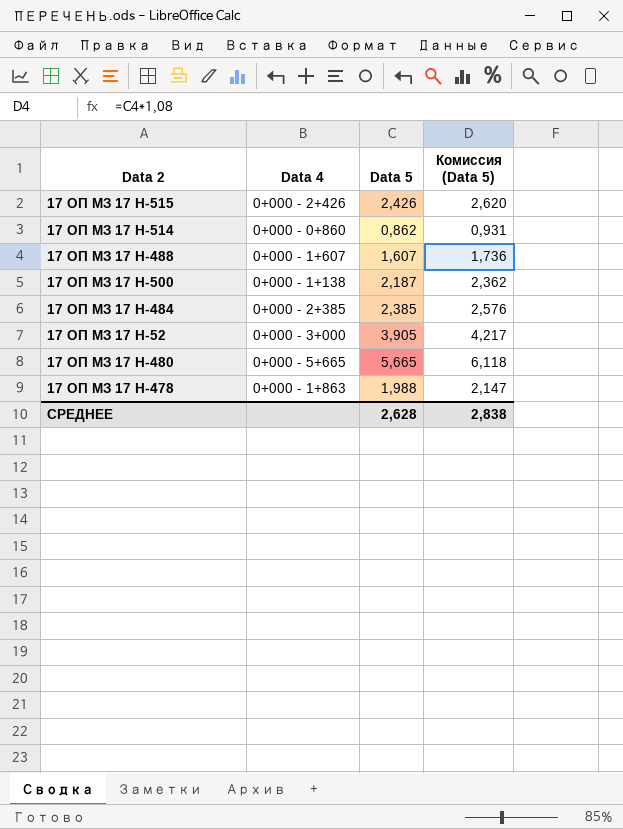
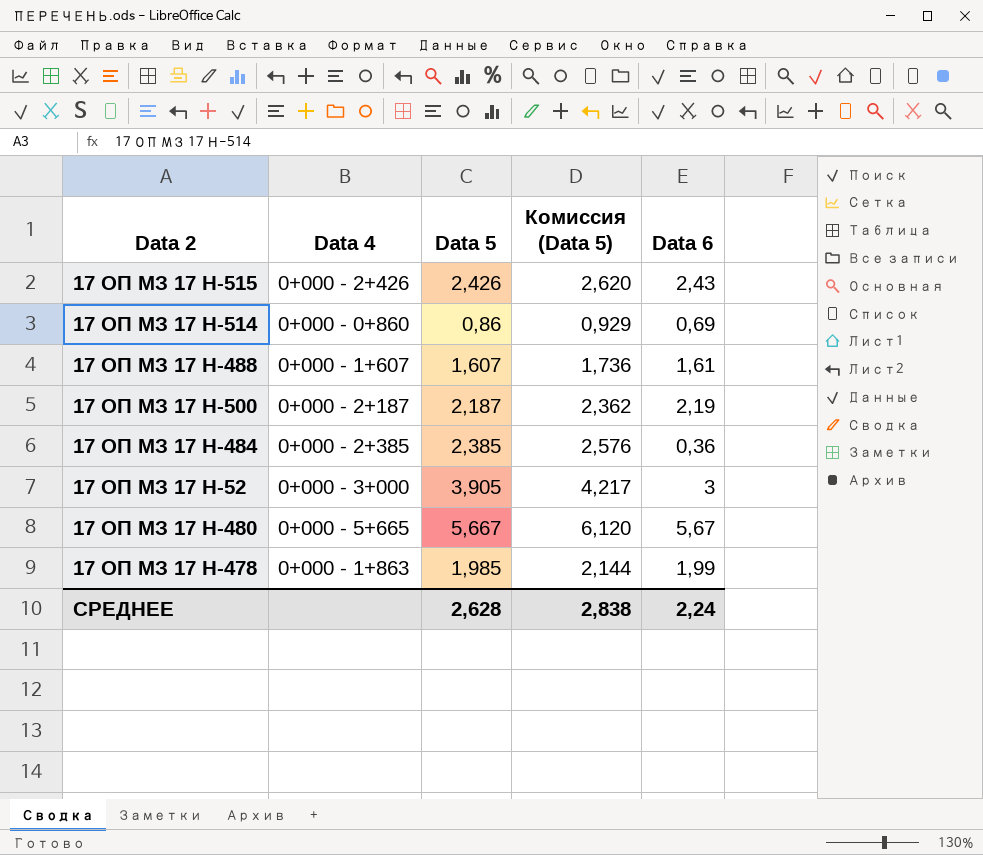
column Data 6 | position: none -> 5
17 ОП МЗ 17 Н-514 | Data 5: 0,862 -> 0,86
17 ОП МЗ 17 Н-514 | Комиссия (Data 5): 0,931 -> 0,929
17 ОП МЗ 17 Н-500 | Data 4: 0+000 - 1+138 -> 0+000 - 2+187
17 ОП МЗ 17 Н-480 | Data 5: 5,665 -> 5,667
17 ОП МЗ 17 Н-480 | Комиссия (Data 5): 6,118 -> 6,120
17 ОП МЗ 17 Н-478 | Data 5: 1,988 -> 1,985
17 ОП МЗ 17 Н-478 | Комиссия (Data 5): 2,147 -> 2,144

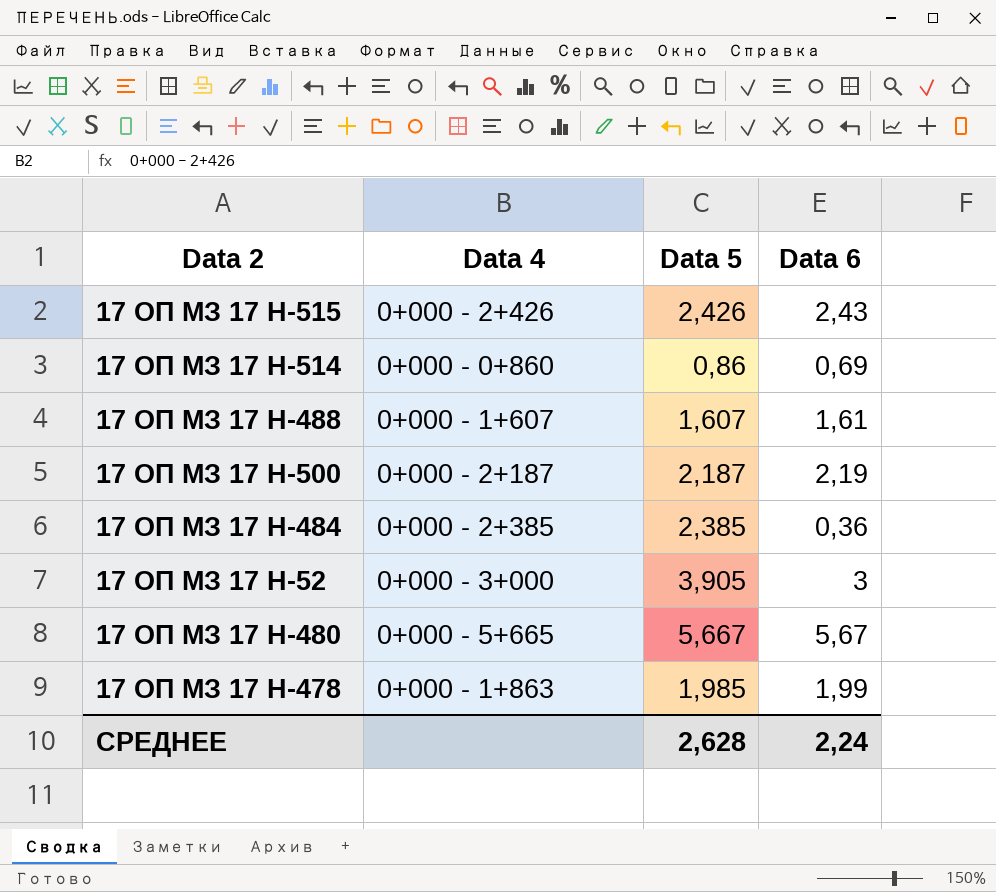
column Комиссия (Data 5) | formula: [Data 5] * 1,08 -> none

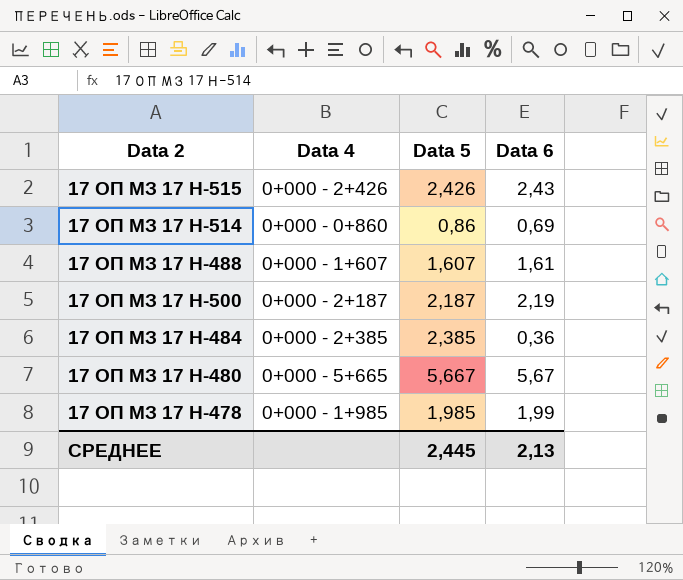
row 17 ОП МЗ 17 Н-52: 0+000 - 3+000 | 3,905 | 3 -> none
17 ОП МЗ 17 Н-478 | Data 4: 0+000 - 1+863 -> 0+000 - 1+985
СРЕДНЕЕ | Data 5: 2,628 -> 2,445
СРЕДНЕЕ | Data 6: 2,24 -> 2,13

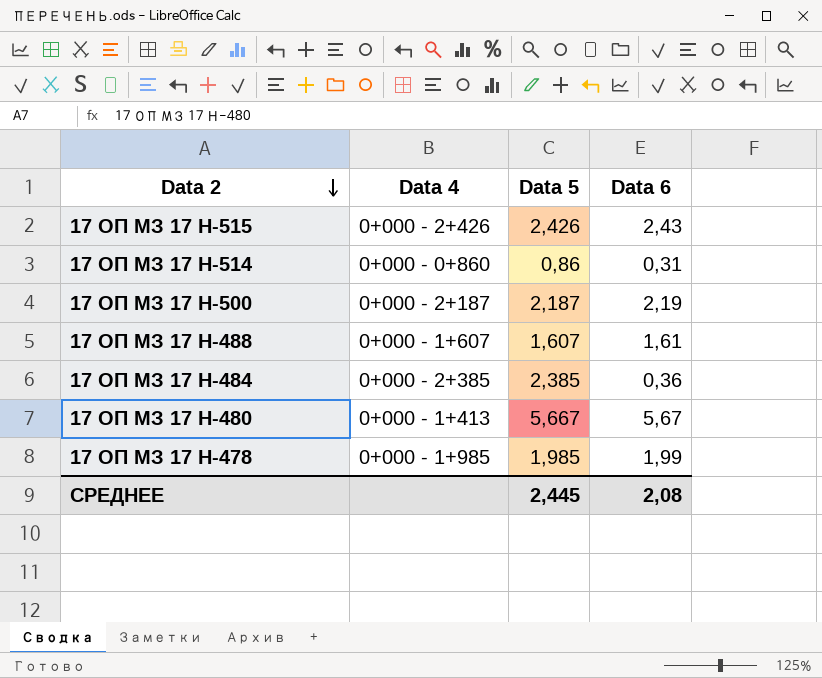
row order: none -> Data 2 descending
17 ОП МЗ 17 Н-514 | Data 6: 0,69 -> 0,31
17 ОП МЗ 17 Н-480 | Data 4: 0+000 - 5+665 -> 0+000 - 1+413
СРЕДНЕЕ | Data 6: 2,13 -> 2,08

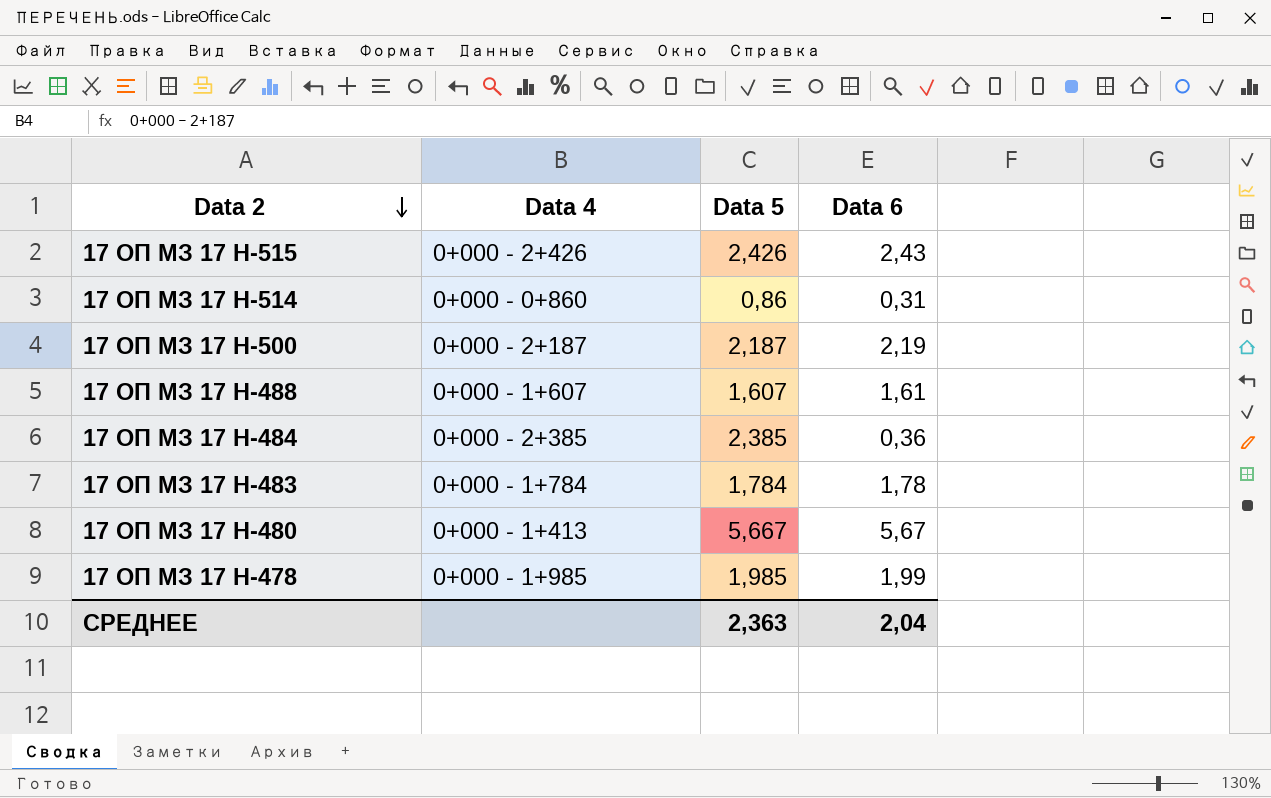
row 17 ОП МЗ 17 Н-483: none -> 0+000 - 1+784 | 1,784 | 1,78
СРЕДНЕЕ | Data 5: 2,445 -> 2,363
СРЕДНЕЕ | Data 6: 2,08 -> 2,04

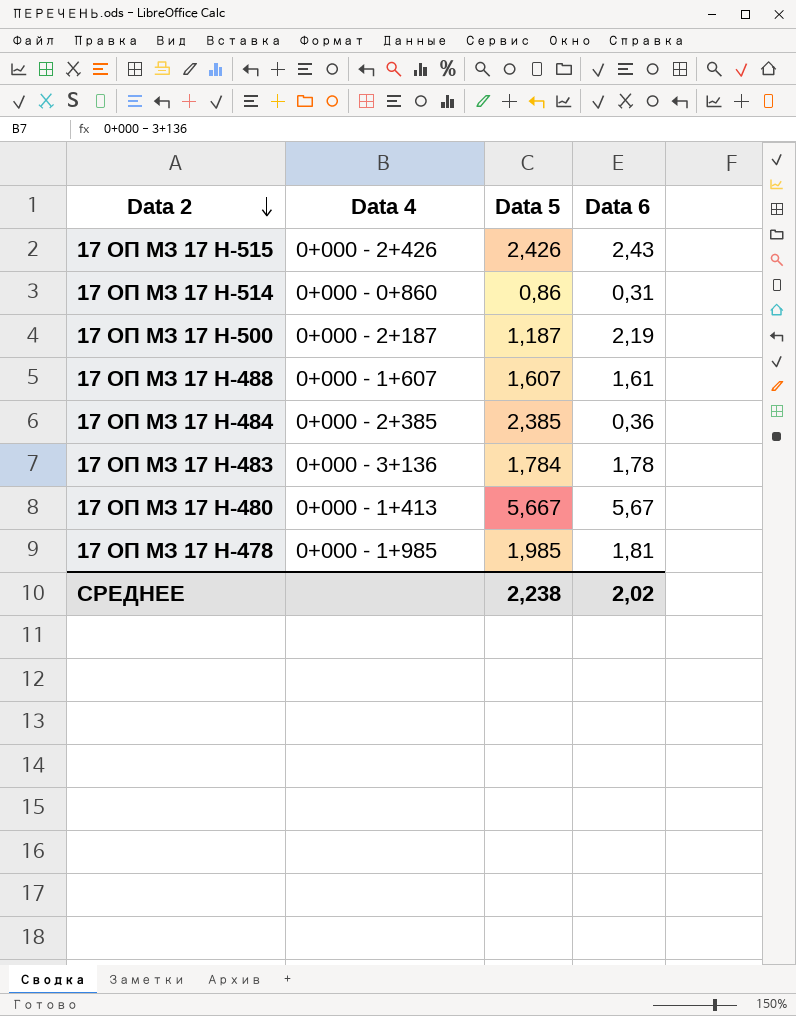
17 ОП МЗ 17 Н-500 | Data 5: 2,187 -> 1,187
17 ОП МЗ 17 Н-483 | Data 4: 0+000 - 1+784 -> 0+000 - 3+136
17 ОП МЗ 17 Н-478 | Data 6: 1,99 -> 1,81
СРЕДНЕЕ | Data 5: 2,363 -> 2,238
СРЕДНЕЕ | Data 6: 2,04 -> 2,02

